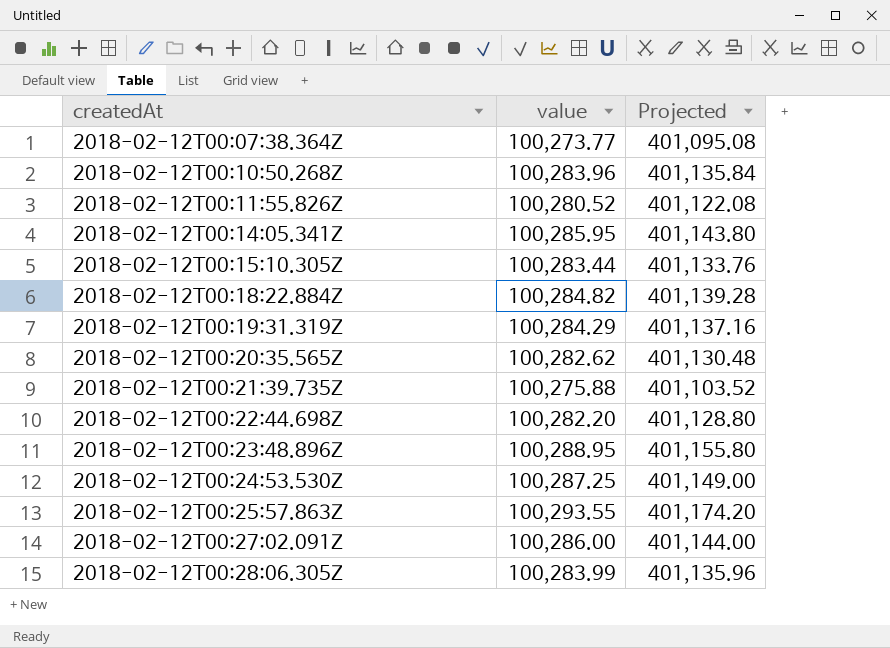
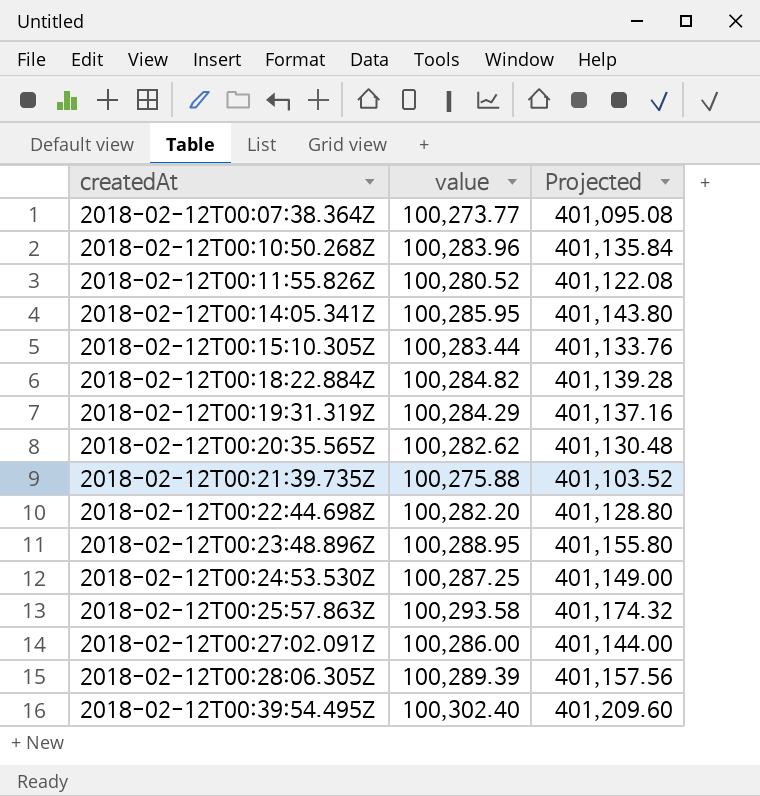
2018-02-12T00:25:57.863Z | value: 100,293.55 -> 100,293.58
2018-02-12T00:25:57.863Z | Projected: 401,174.20 -> 401,174.32
2018-02-12T00:28:06.305Z | value: 100,283.99 -> 100,289.39
2018-02-12T00:28:06.305Z | Projected: 401,135.96 -> 401,157.56
row 2018-02-12T00:39:54.495Z: none -> 100,302.40 | 401,209.60

